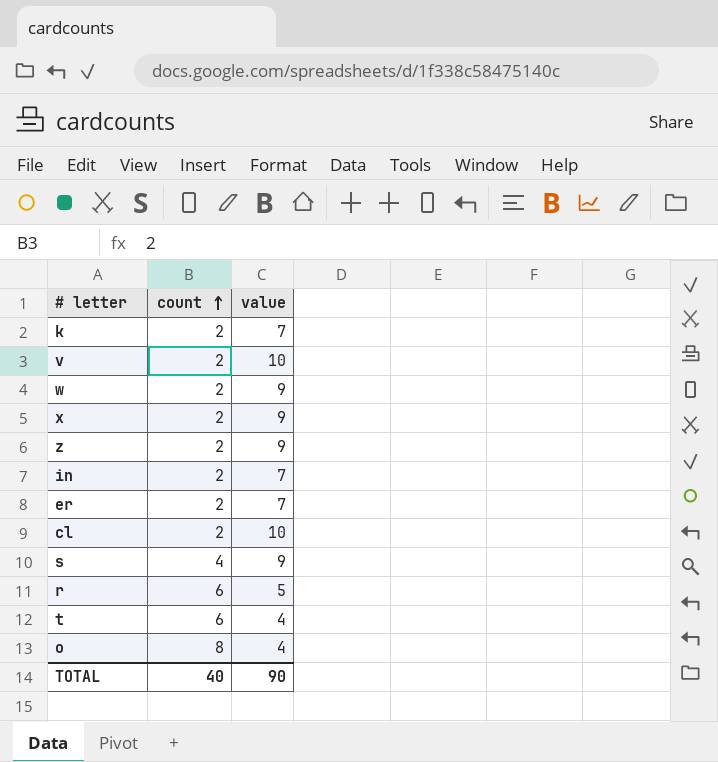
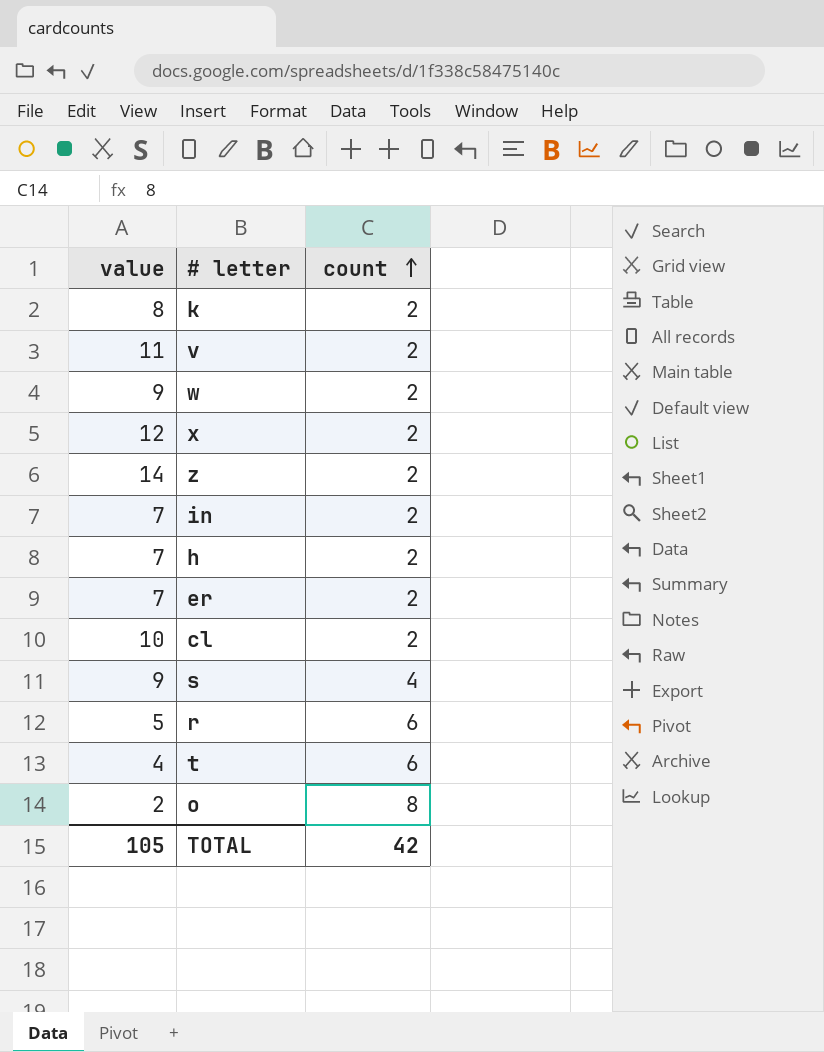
column value | position: 3 -> 1
k | value: 7 -> 8
v | value: 10 -> 11
x | value: 9 -> 12
z | value: 9 -> 14
row h: none -> 7 | 2
o | value: 4 -> 2
TOTAL | value: 90 -> 105
TOTAL | count: 40 -> 42

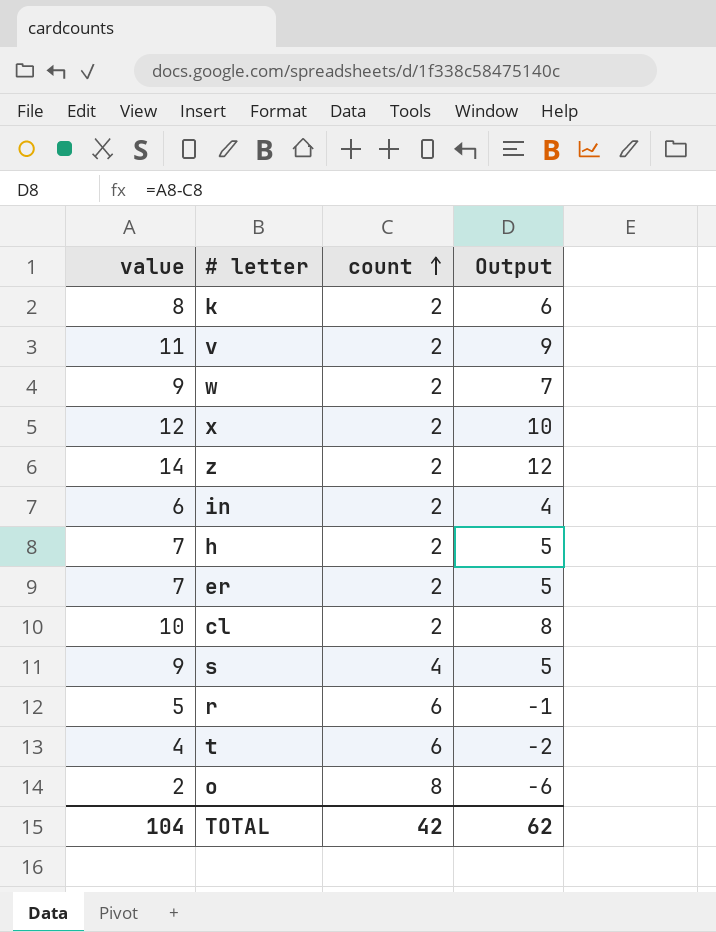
column Output | formula: none -> [value] - [count]
in | value: 7 -> 6
TOTAL | value: 105 -> 104

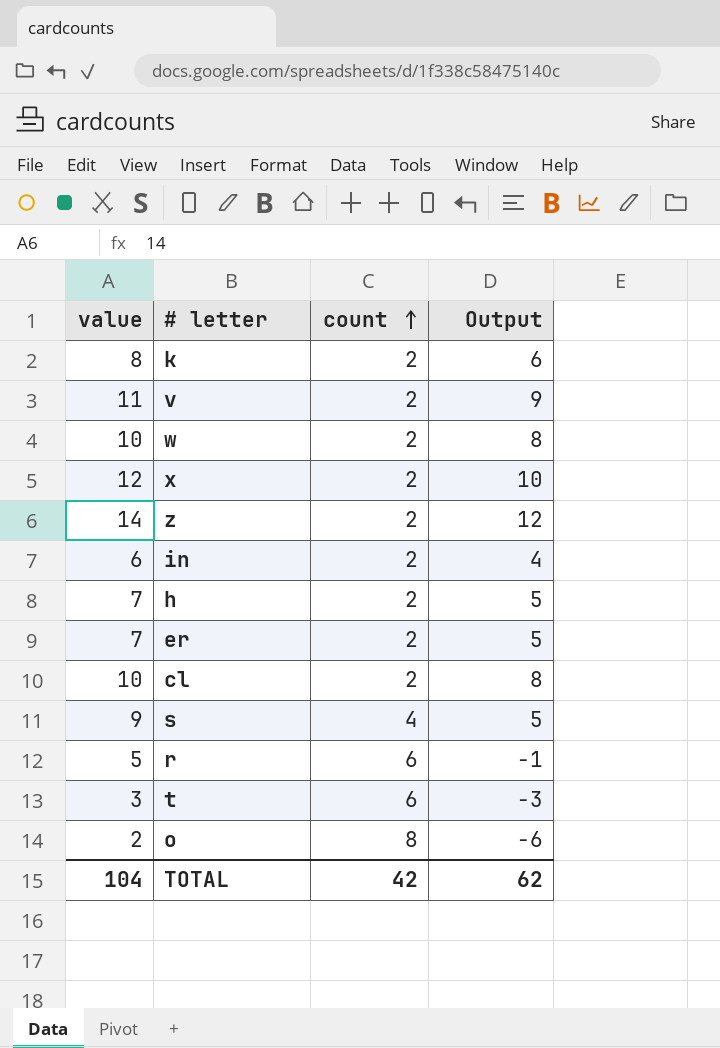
w | value: 9 -> 10
w | Output: 7 -> 8
t | value: 4 -> 3
t | Output: -2 -> -3

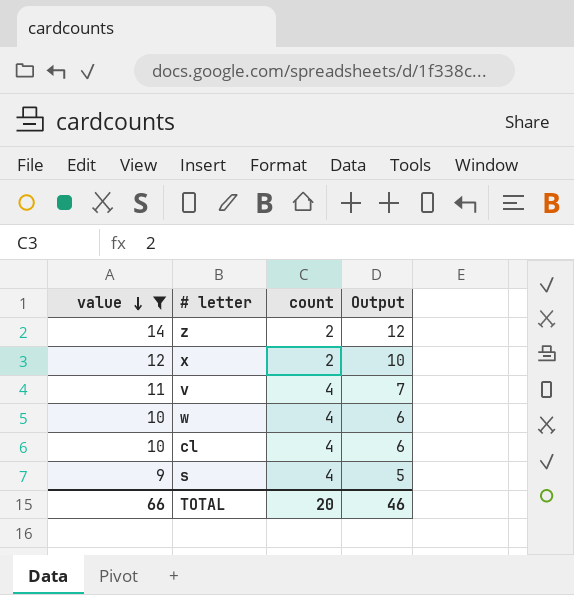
filter: none -> value >= 9
row order: count ascending -> value descending
v | count: 2 -> 4
v | Output: 9 -> 7
w | count: 2 -> 4
w | Output: 8 -> 6
cl | count: 2 -> 4
cl | Output: 8 -> 6
TOTAL | value: 104 -> 66
TOTAL | count: 42 -> 20
TOTAL | Output: 62 -> 46

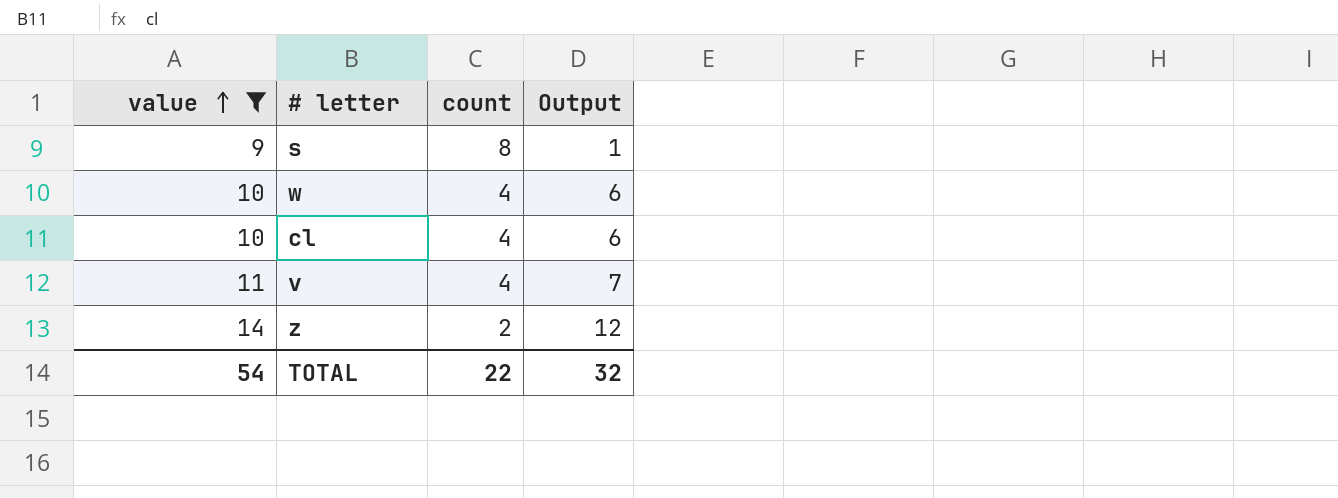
row order: value descending -> value ascending
row x: 12 | 2 | 10 -> none
s | count: 4 -> 8
s | Output: 5 -> 1
TOTAL | value: 66 -> 54
TOTAL | count: 20 -> 22
TOTAL | Output: 46 -> 32

